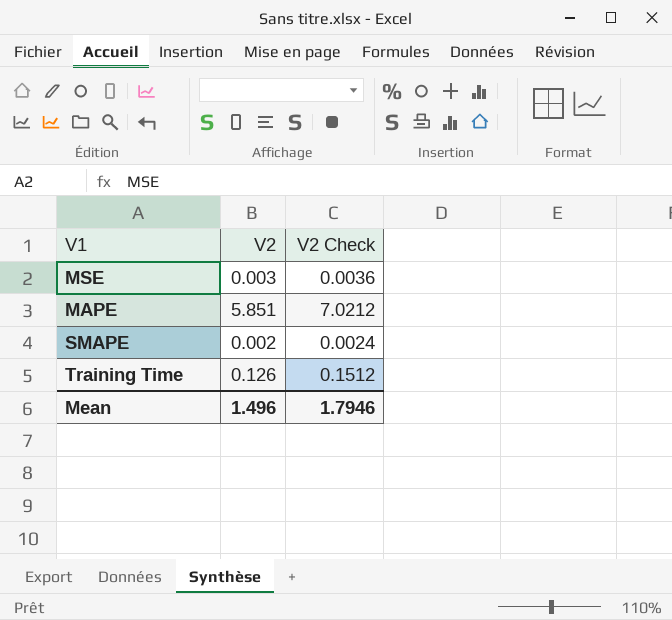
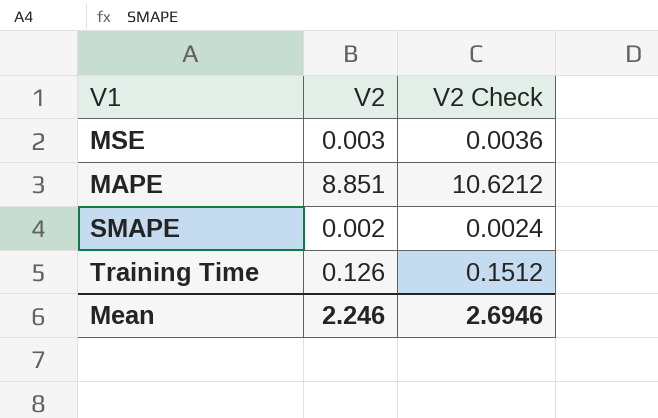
MAPE | V2: 5.851 -> 8.851
MAPE | V2 Check: 7.0212 -> 10.6212
Mean | V2: 1.496 -> 2.246
Mean | V2 Check: 1.7946 -> 2.6946

